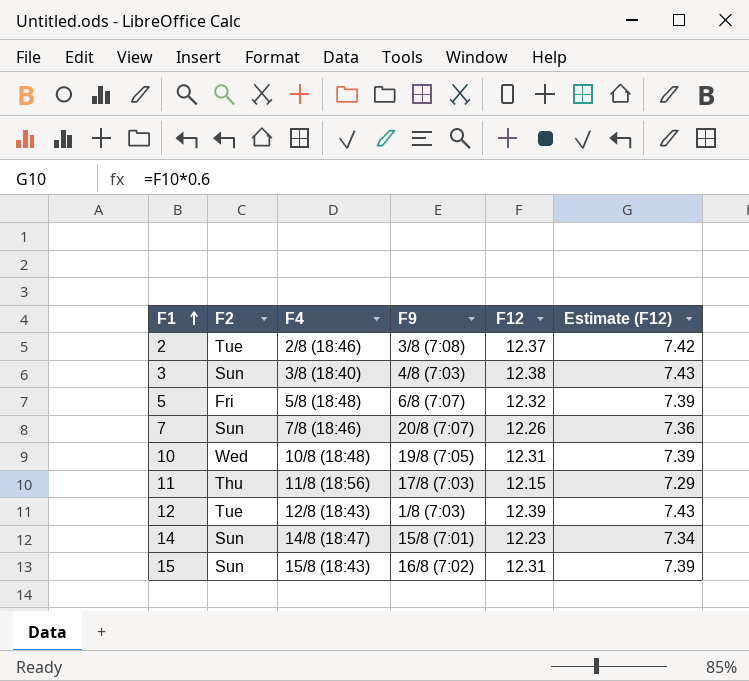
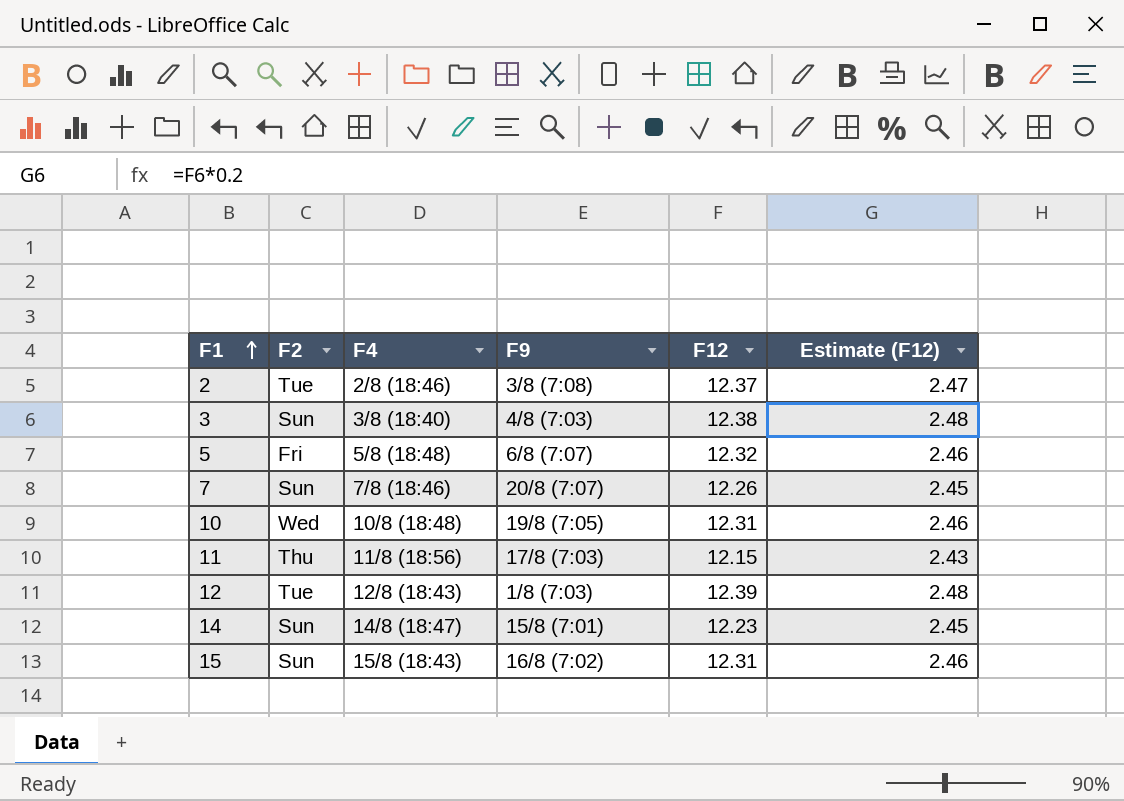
column Estimate (F12) | formula: [F12] * 0.6 -> [F12] * 0.2

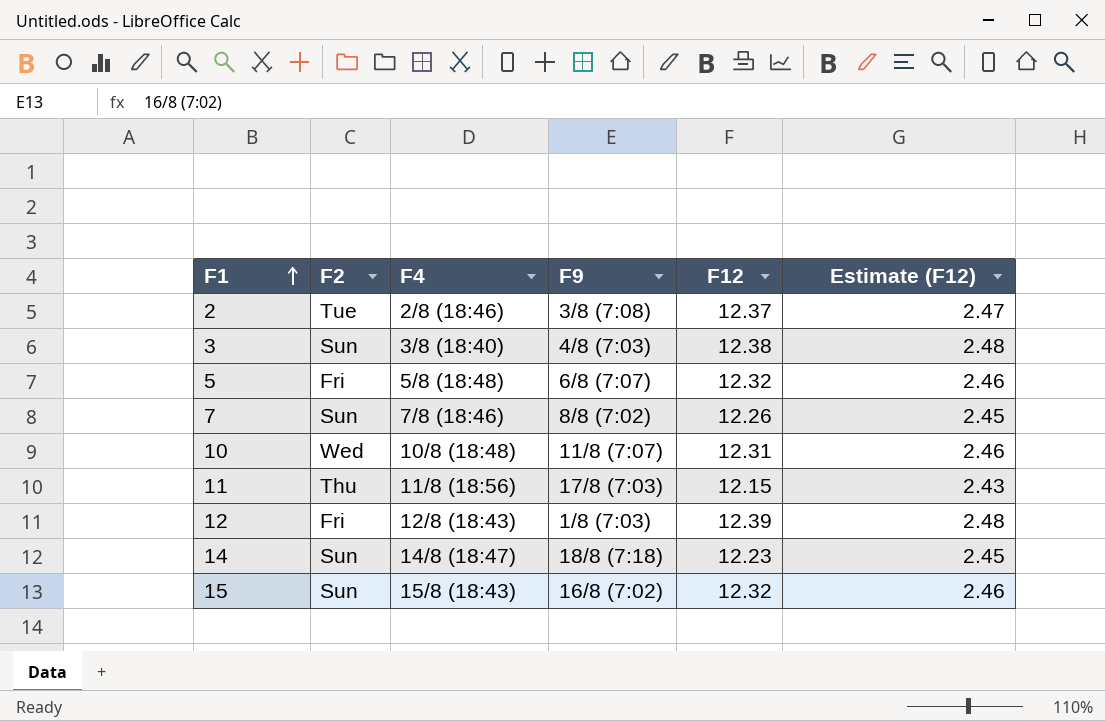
7 | F9: 20/8 (7:07) -> 8/8 (7:02)
10 | F9: 19/8 (7:05) -> 11/8 (7:07)
12 | F2: Tue -> Fri
14 | F9: 15/8 (7:01) -> 18/8 (7:18)
15 | F12: 12.31 -> 12.32

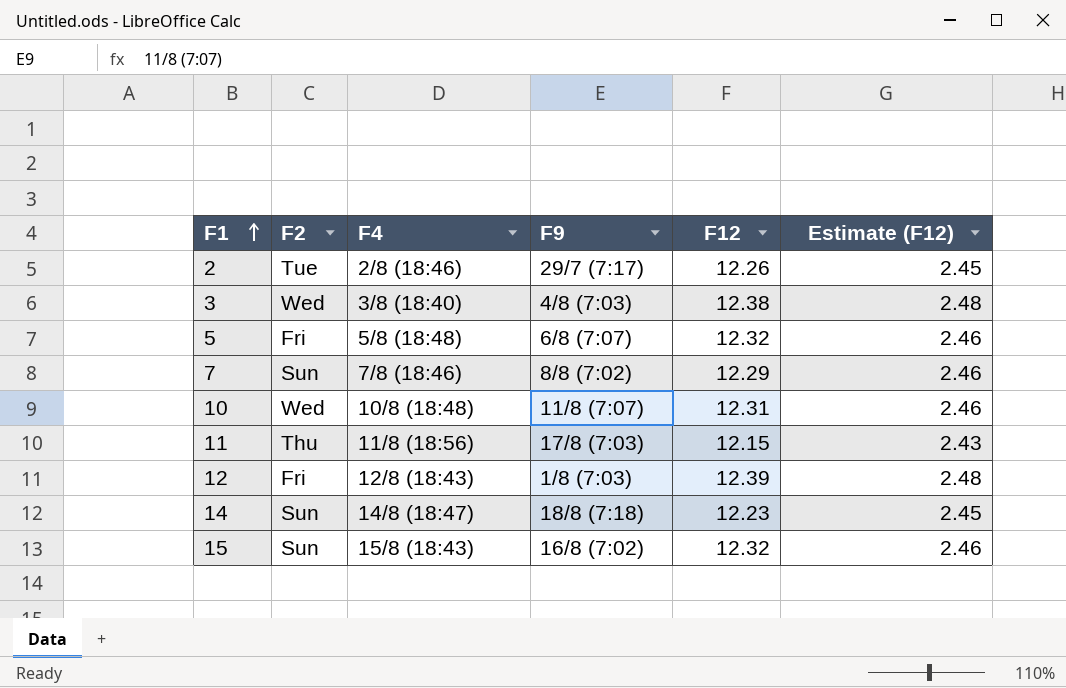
2 | F9: 3/8 (7:08) -> 29/7 (7:17)
2 | F12: 12.37 -> 12.26
2 | Estimate (F12): 2.47 -> 2.45
3 | F2: Sun -> Wed
7 | F12: 12.26 -> 12.29
7 | Estimate (F12): 2.45 -> 2.46

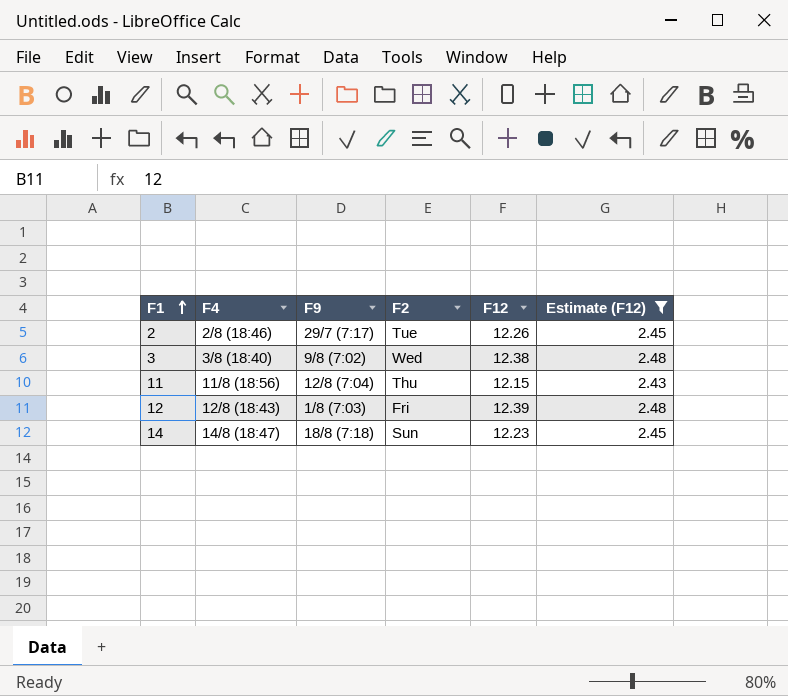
filter: none -> Estimate (F12) != 2.46
column F2 | position: 2 -> 4
3 | F9: 4/8 (7:03) -> 9/8 (7:02)
11 | F9: 17/8 (7:03) -> 12/8 (7:04)

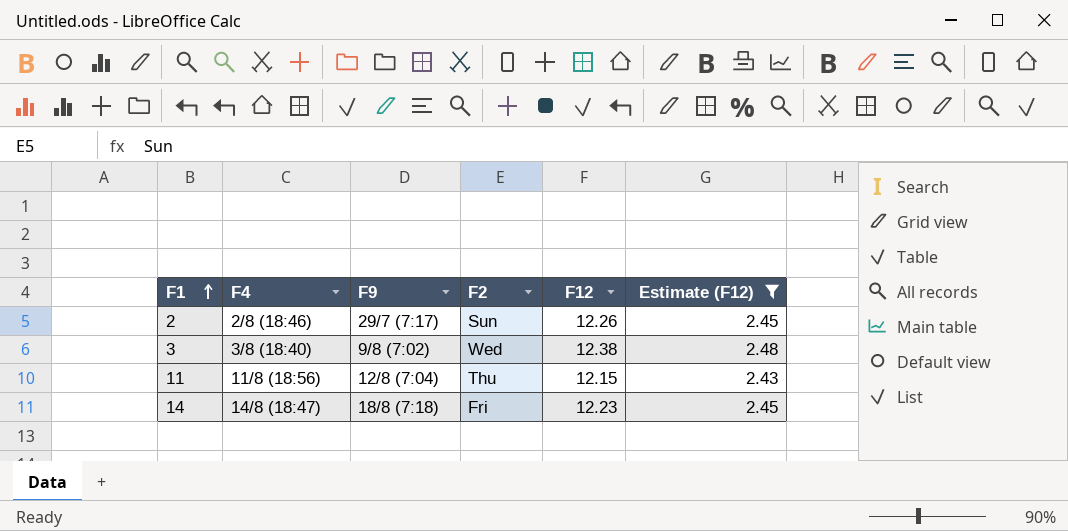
row 12: 12/8 (18:43) | 1/8 (7:03) | Fri | 12.39 | 2.48 -> none
2 | F2: Tue -> Sun
14 | F2: Sun -> Fri

